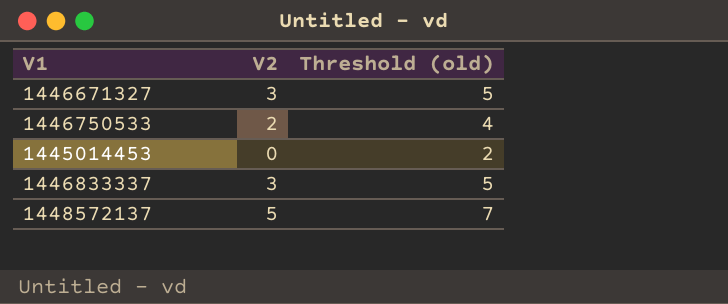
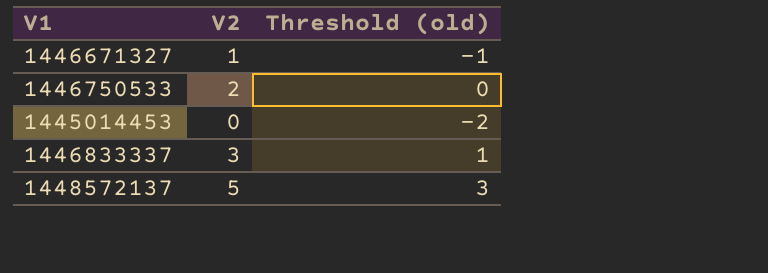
column Threshold (old) | formula: [V2] + 2 -> [V2] - 2
1446671327 | V2: 3 -> 1

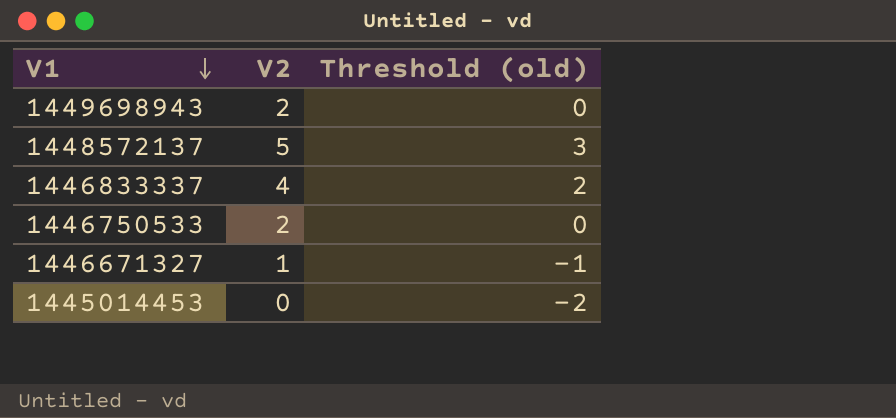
row order: none -> V1 descending
row 1449698943: none -> 2 | 0
1446833337 | V2: 3 -> 4
1446833337 | Threshold (old): 1 -> 2

